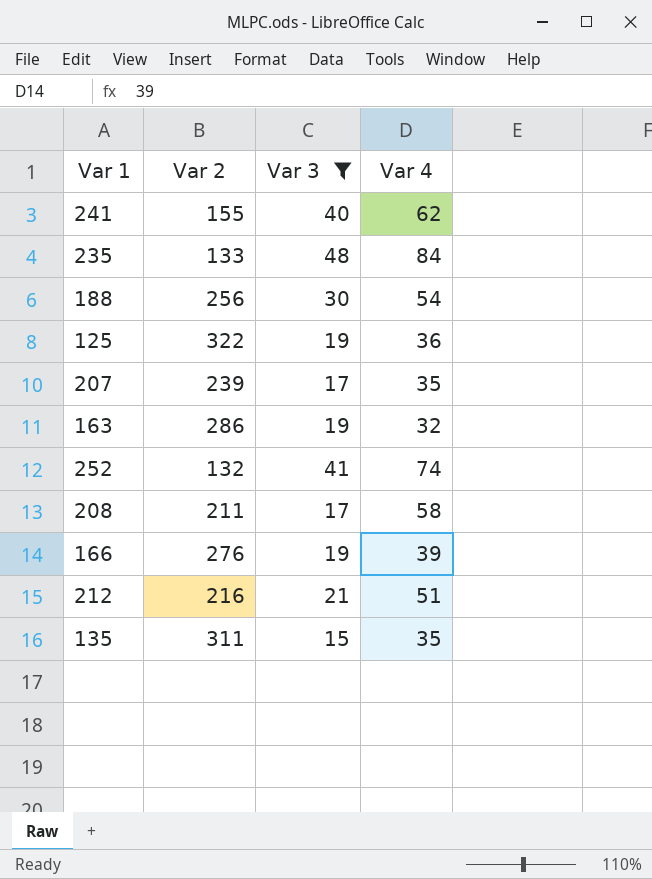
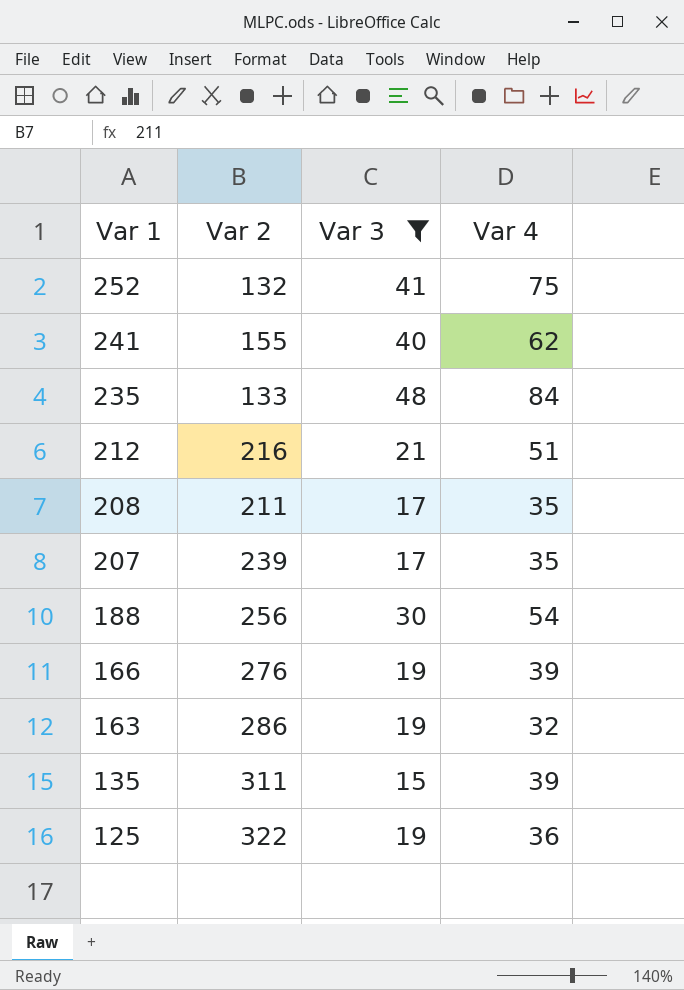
row order: none -> Var 1 descending
252 | Var 4: 74 -> 75
208 | Var 4: 58 -> 35
135 | Var 4: 35 -> 39

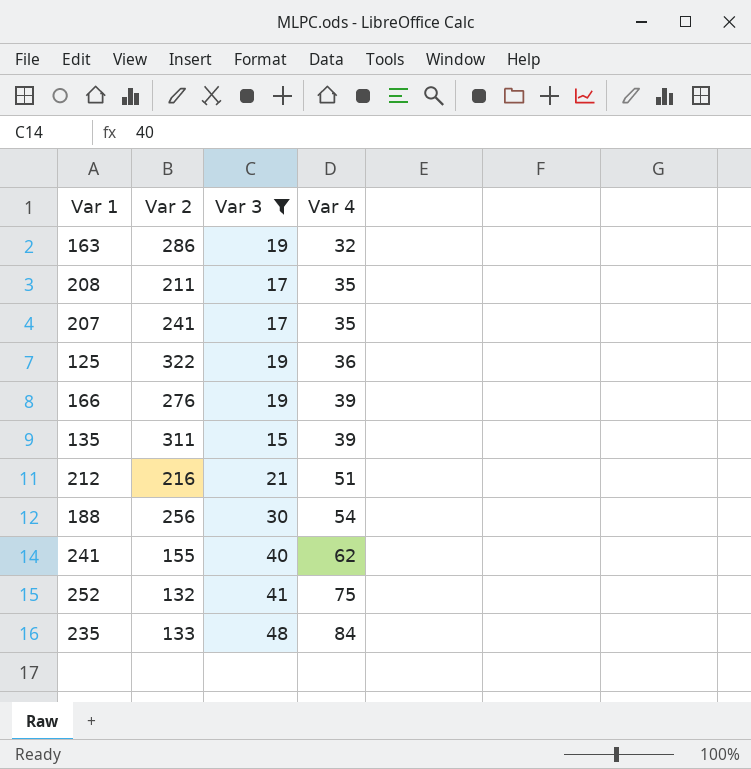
row order: Var 1 descending -> Var 4 ascending
207 | Var 2: 239 -> 241

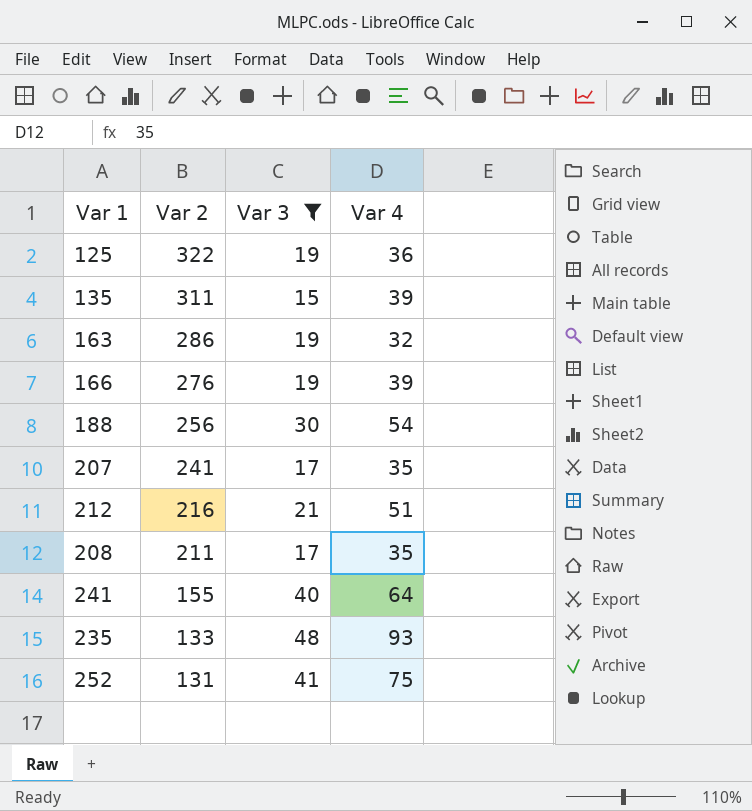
row order: Var 4 ascending -> Var 2 descending
241 | Var 4: 62 -> 64
235 | Var 4: 84 -> 93
252 | Var 2: 132 -> 131

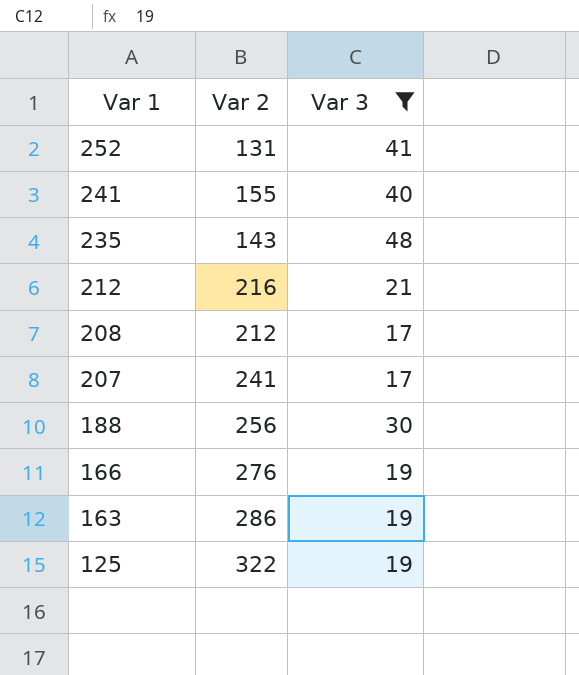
row order: Var 2 descending -> Var 1 descending
column Var 4 | position: 4 -> none
row 135: 311 | 15 | 39 -> none
235 | Var 2: 133 -> 143
208 | Var 2: 211 -> 212

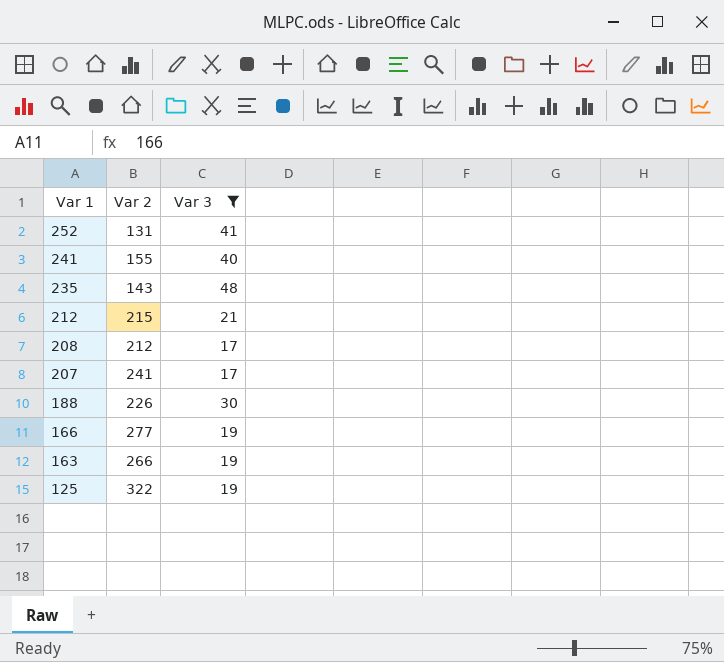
212 | Var 2: 216 -> 215
188 | Var 2: 256 -> 226
166 | Var 2: 276 -> 277
163 | Var 2: 286 -> 266

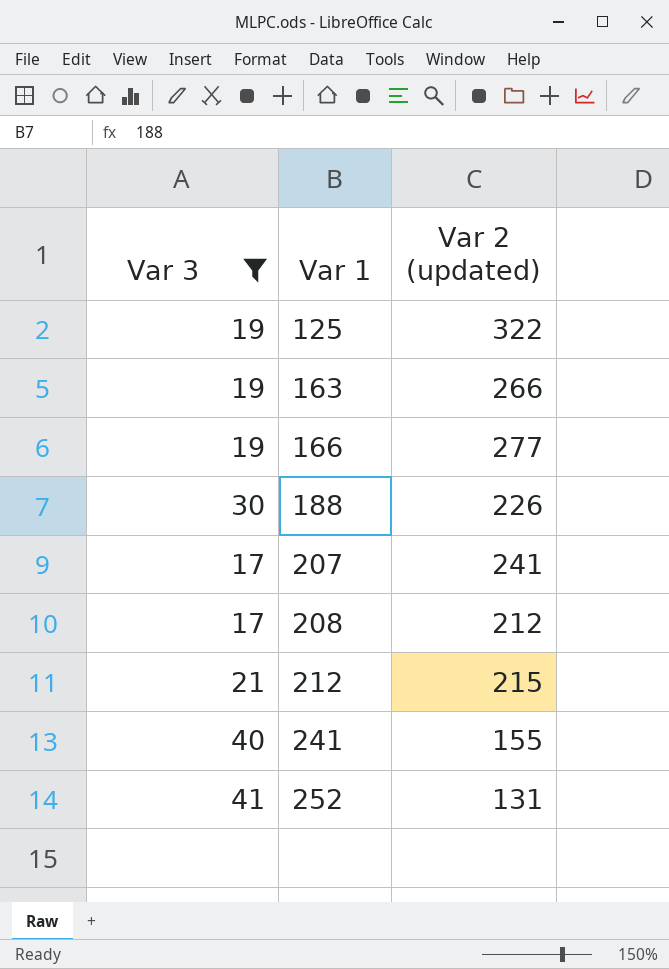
row order: Var 1 descending -> Var 1 ascending
column Var 3 | position: 3 -> 1
column name: Var 2 -> Var 2 (updated)
row 235: 143 | 48 -> none

